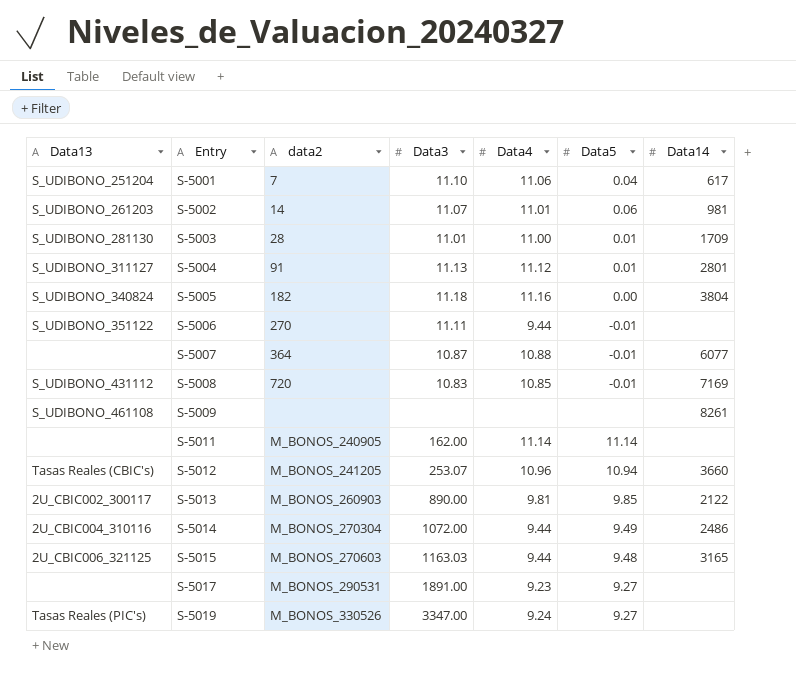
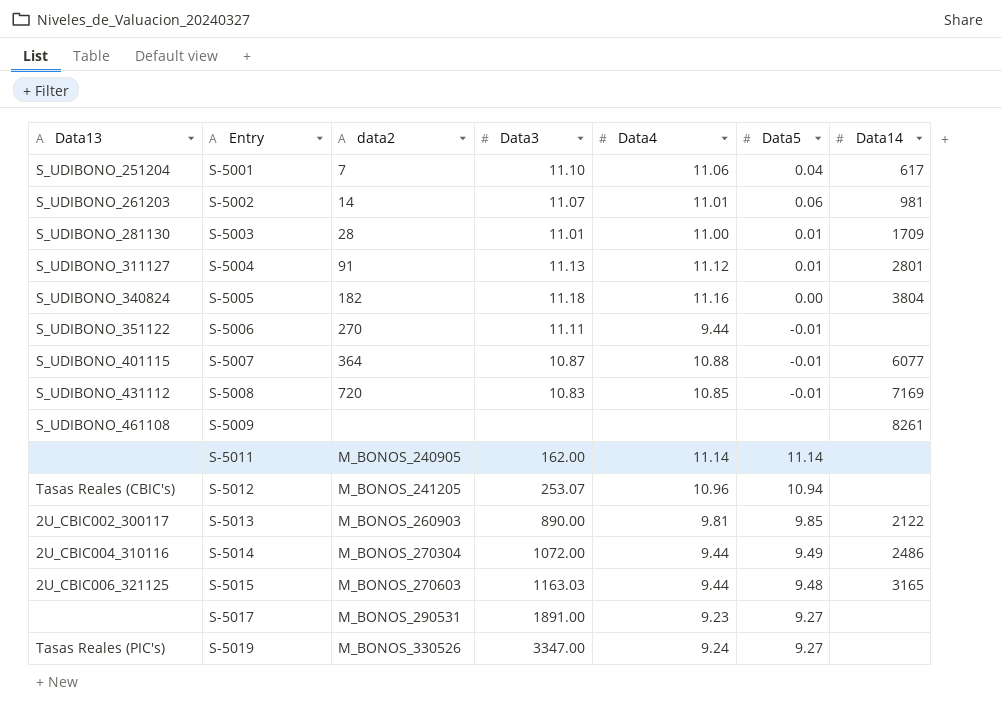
S-5007 | Data13: none -> S_UDIBONO_401115
S-5012 | Data14: 3660 -> none

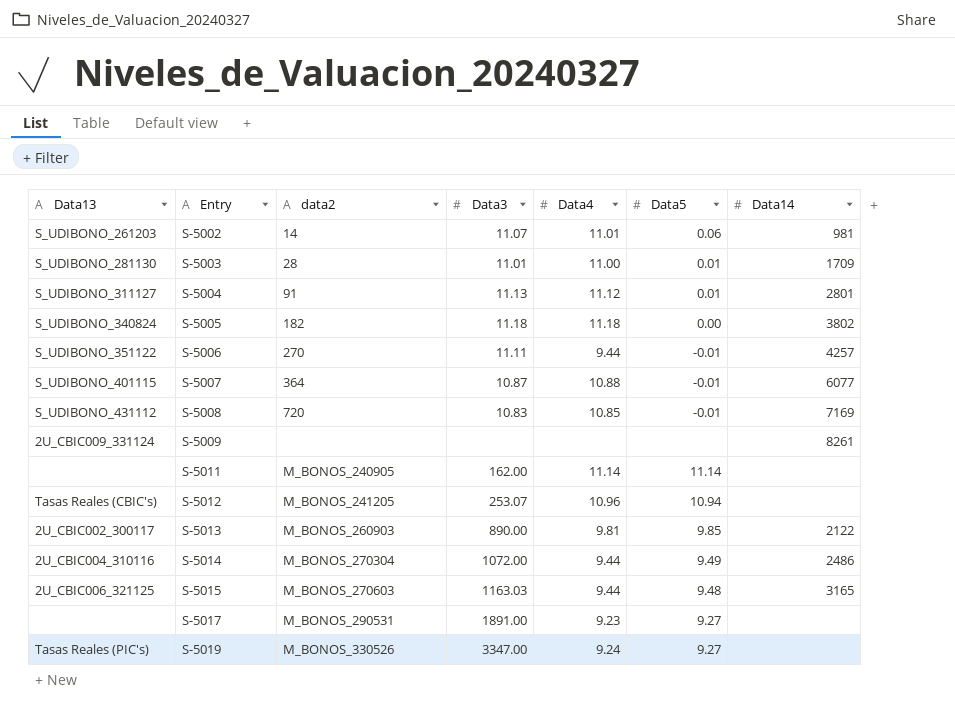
row S-5001: S_UDIBONO_251204 | 7 | 11.10 | 11.06 | 0.04 | 617 -> none
S-5005 | Data4: 11.16 -> 11.18
S-5005 | Data14: 3804 -> 3802
S-5006 | Data14: none -> 4257
S-5009 | Data13: S_UDIBONO_461108 -> 2U_CBIC009_331124

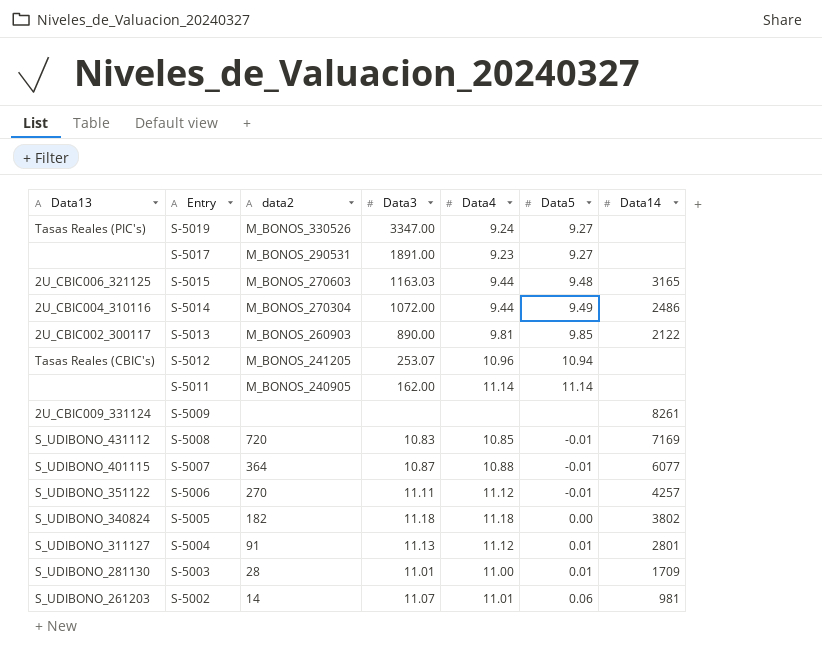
row order: Entry ascending -> Entry descending
S-5006 | Data4: 9.44 -> 11.12

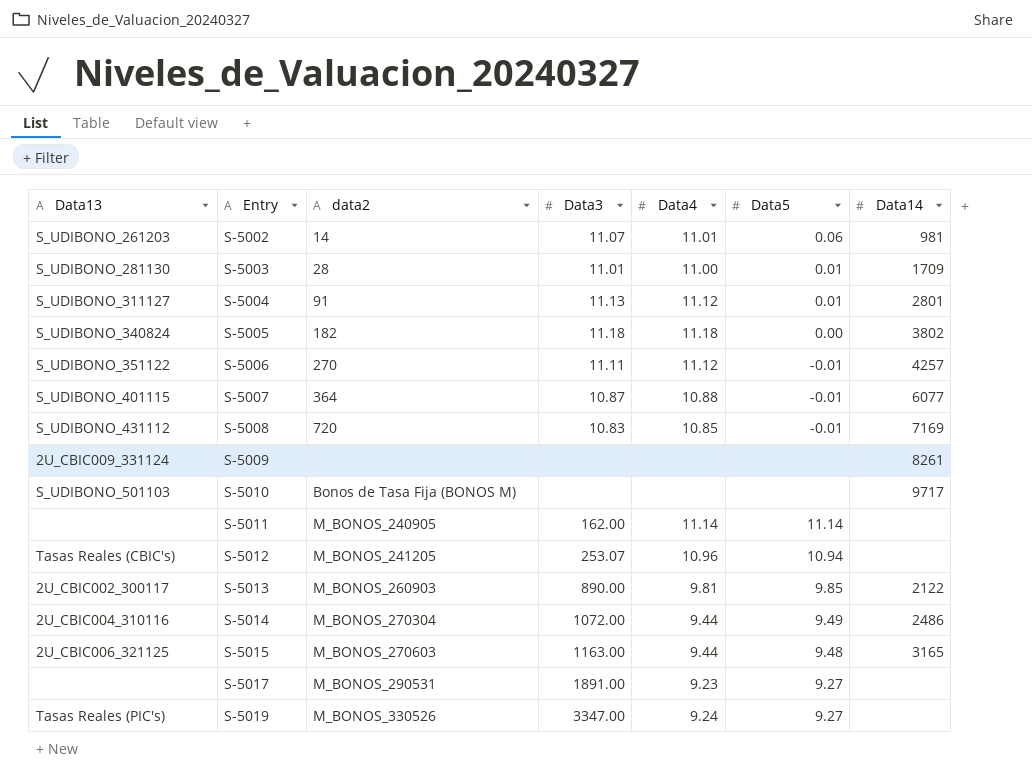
row order: Entry descending -> Entry ascending
row S-5010: none -> S_UDIBONO_501103 | Bonos de Tasa Fija (BONOS M) | none | none | none | 9717
S-5015 | Data3: 1163.03 -> 1163.00

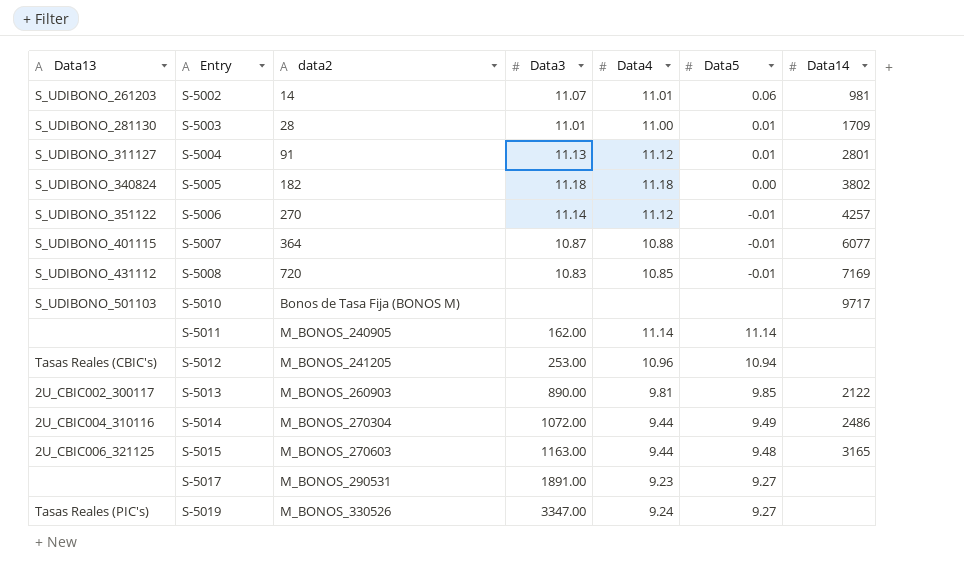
row S-5009: 2U_CBIC009_331124 | none | none | none | none | 8261 -> none
S-5006 | Data3: 11.11 -> 11.14
S-5012 | Data3: 253.07 -> 253.00

